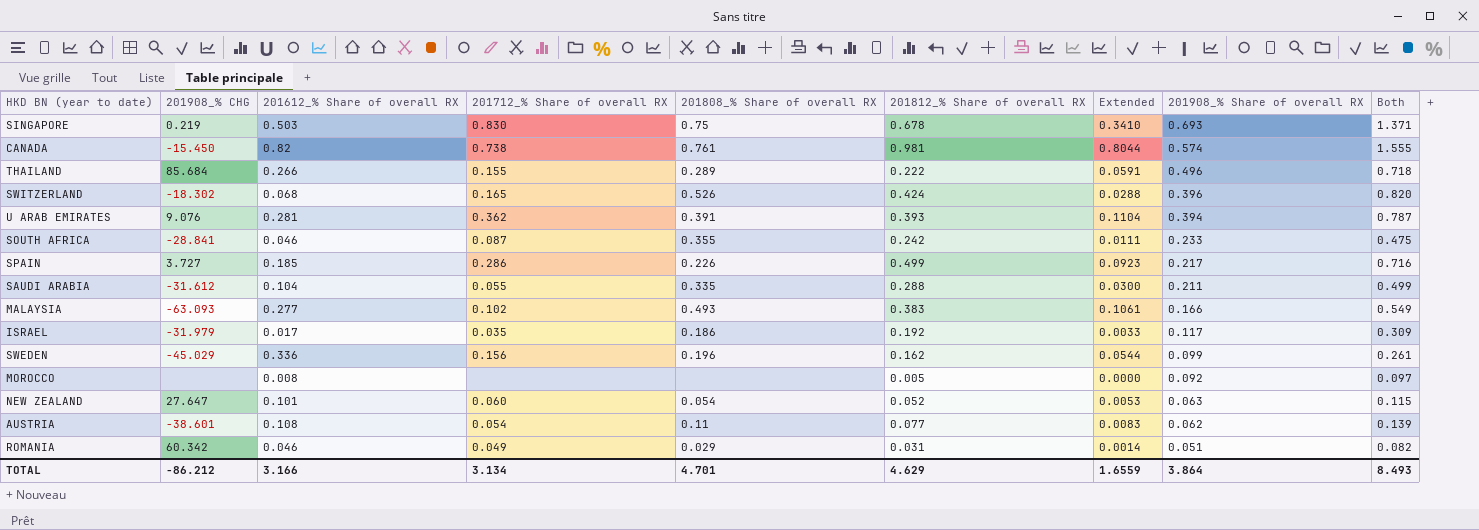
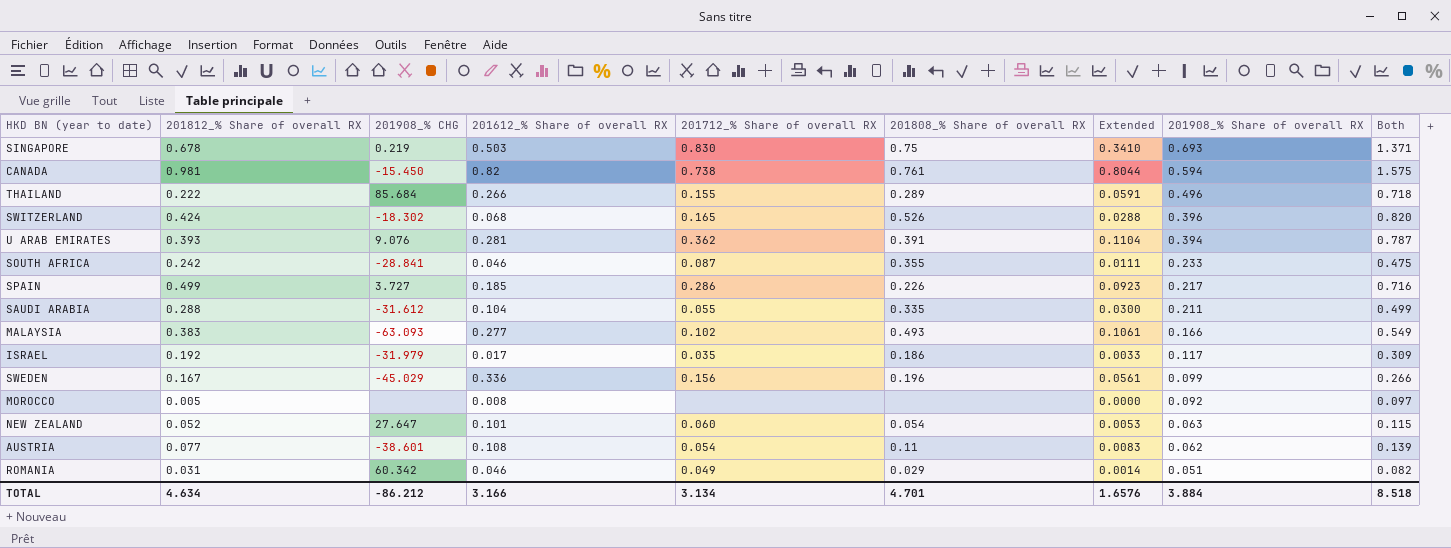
column 201812_% Share of overall RX | position: 6 -> 2
CANADA | 201908_% Share of overall RX: 0.574 -> 0.594
CANADA | Both: 1.555 -> 1.575
SWEDEN | 201812_% Share of overall RX: 0.162 -> 0.167
SWEDEN | Extended: 0.0544 -> 0.0561
SWEDEN | Both: 0.261 -> 0.266
TOTAL | 201812_% Share of overall RX: 4.629 -> 4.634
TOTAL | Extended: 1.6559 -> 1.6576
TOTAL | 201908_% Share of overall RX: 3.864 -> 3.884
TOTAL | Both: 8.493 -> 8.518

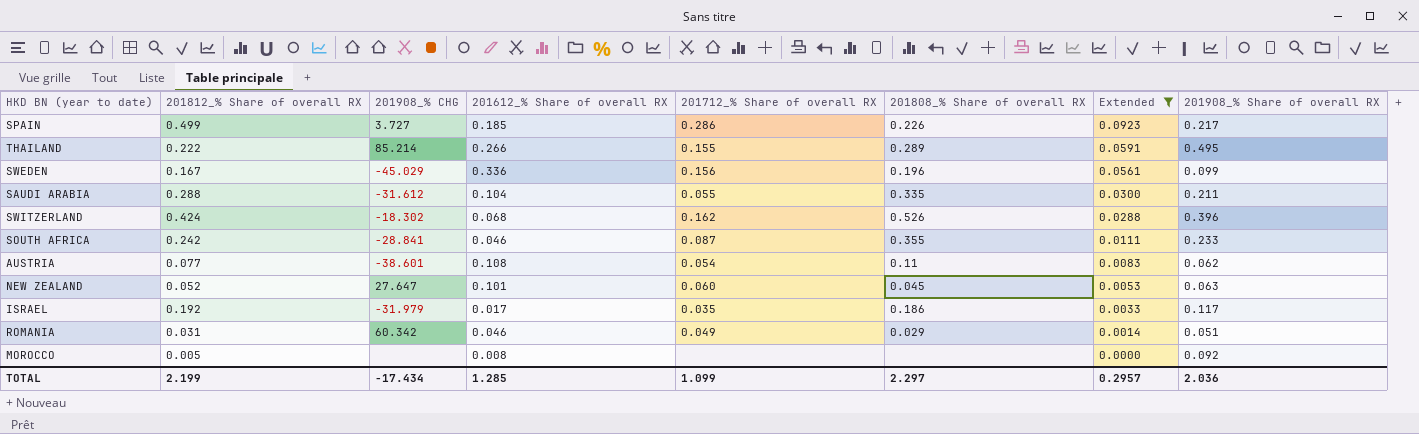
filter: none -> Extended <= 0.0923
row order: 201908_% Share of overall RX descending -> Extended descending
column Both | formula: [201812_% Share of overall RX] + [201908_% Share of overall RX] -> none
THAILAND | 201908_% CHG: 85.684 -> 85.214
THAILAND | 201908_% Share of overall RX: 0.496 -> 0.495
SWITZERLAND | 201712_% Share of overall RX: 0.165 -> 0.162
NEW ZEALAND | 201808_% Share of overall RX: 0.054 -> 0.045
TOTAL | 201812_% Share of overall RX: 4.634 -> 2.199
TOTAL | 201908_% CHG: -86.212 -> -17.434
TOTAL | 201612_% Share of overall RX: 3.166 -> 1.285
TOTAL | 201712_% Share of overall RX: 3.134 -> 1.099
TOTAL | 201808_% Share of overall RX: 4.701 -> 2.297
TOTAL | Extended: 1.6576 -> 0.2957
TOTAL | 201908_% Share of overall RX: 3.884 -> 2.036

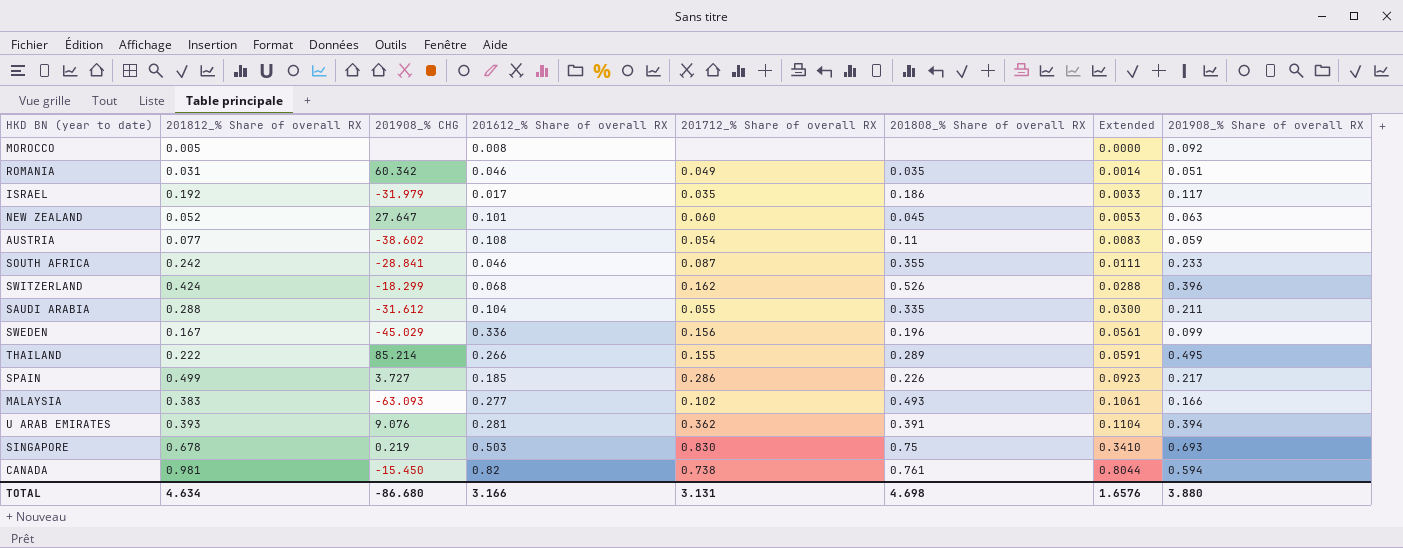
filter: Extended <= 0.0923 -> none
row order: Extended descending -> Extended ascending
ROMANIA | 201808_% Share of overall RX: 0.029 -> 0.035
AUSTRIA | 201908_% CHG: -38.601 -> -38.602
AUSTRIA | 201908_% Share of overall RX: 0.062 -> 0.059
SWITZERLAND | 201908_% CHG: -18.302 -> -18.299
TOTAL | 201812_% Share of overall RX: 2.199 -> 4.634
TOTAL | 201908_% CHG: -17.434 -> -86.680
TOTAL | 201612_% Share of overall RX: 1.285 -> 3.166
TOTAL | 201712_% Share of overall RX: 1.099 -> 3.131
TOTAL | 201808_% Share of overall RX: 2.297 -> 4.698
TOTAL | Extended: 0.2957 -> 1.6576
TOTAL | 201908_% Share of overall RX: 2.036 -> 3.880

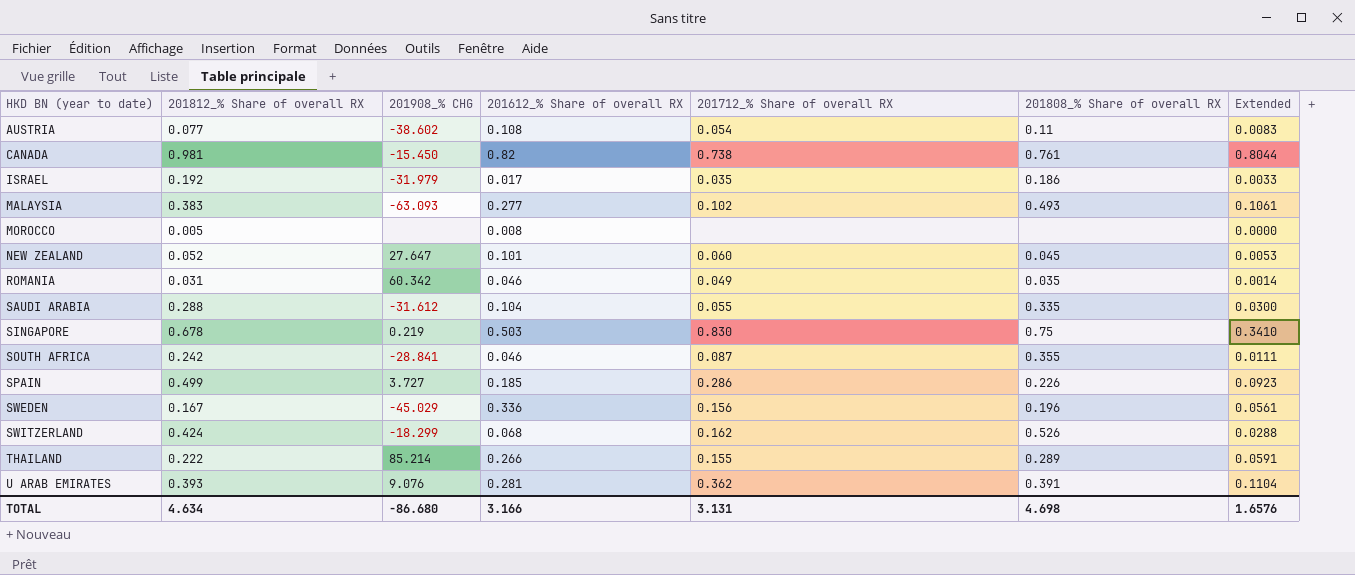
row order: Extended ascending -> HKD BN (year to date) ascending
column 201908_% Share of overall RX | position: 8 -> none

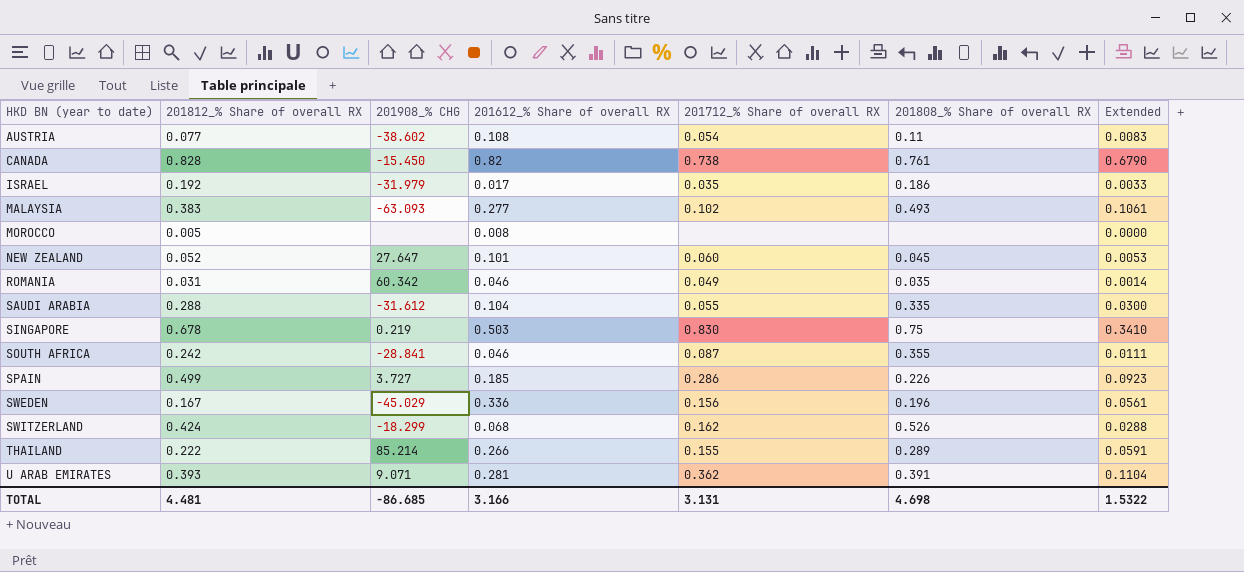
CANADA | 201812_% Share of overall RX: 0.981 -> 0.828
CANADA | Extended: 0.8044 -> 0.6790
U ARAB EMIRATES | 201908_% CHG: 9.076 -> 9.071
TOTAL | 201812_% Share of overall RX: 4.634 -> 4.481
TOTAL | 201908_% CHG: -86.680 -> -86.685
TOTAL | Extended: 1.6576 -> 1.5322

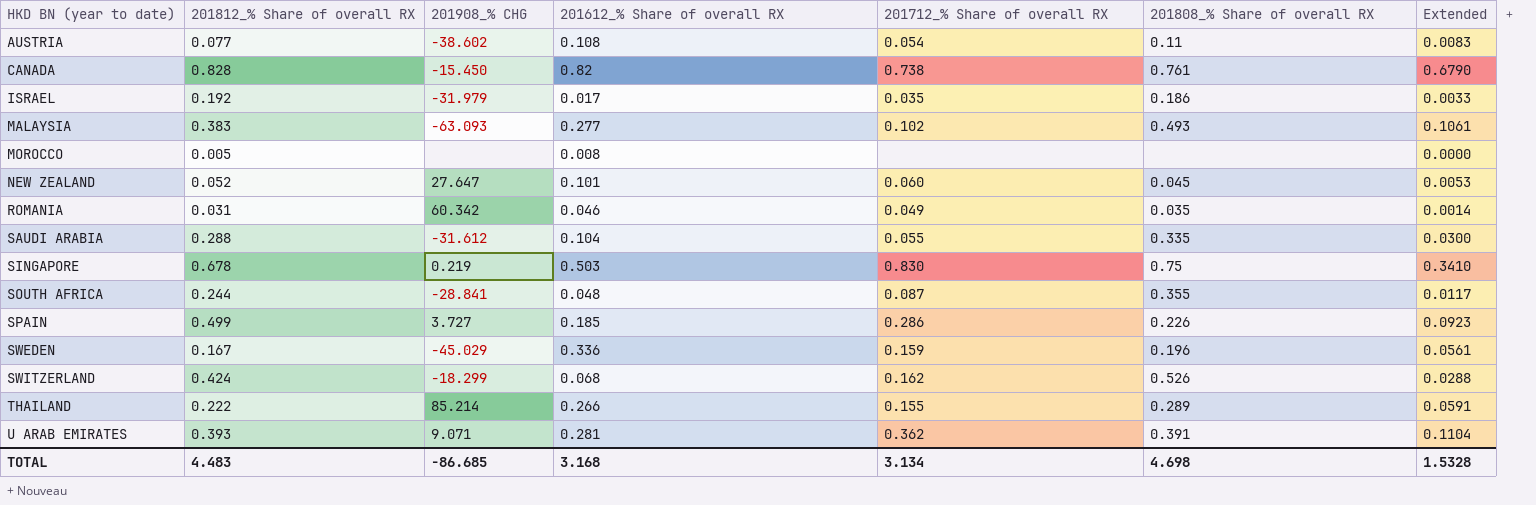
SOUTH AFRICA | 201812_% Share of overall RX: 0.242 -> 0.244
SOUTH AFRICA | 201612_% Share of overall RX: 0.046 -> 0.048
SOUTH AFRICA | Extended: 0.0111 -> 0.0117
SWEDEN | 201712_% Share of overall RX: 0.156 -> 0.159
TOTAL | 201812_% Share of overall RX: 4.481 -> 4.483
TOTAL | 201612_% Share of overall RX: 3.166 -> 3.168
TOTAL | 201712_% Share of overall RX: 3.131 -> 3.134
TOTAL | Extended: 1.5322 -> 1.5328

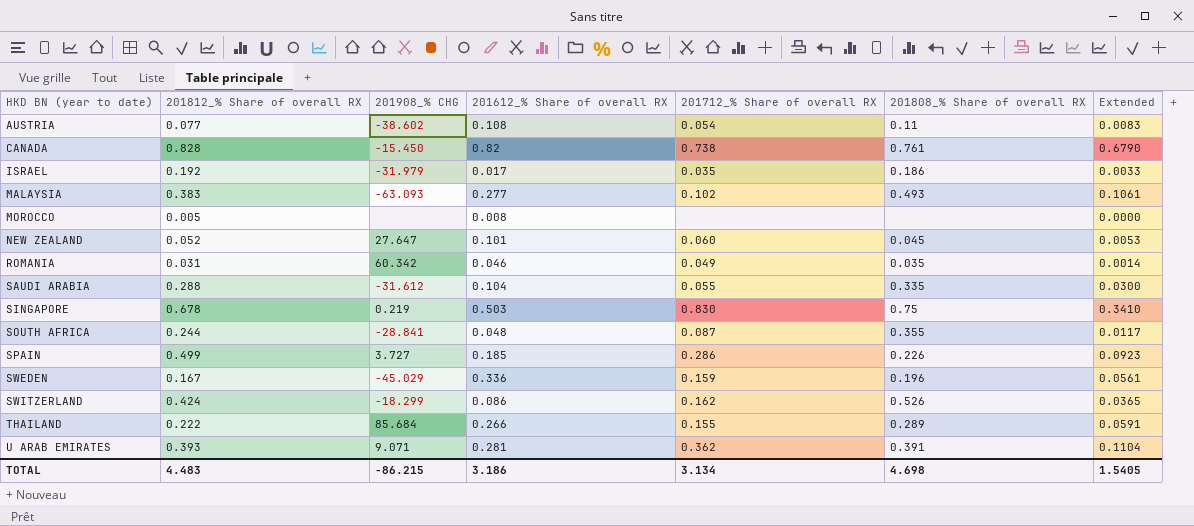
SWITZERLAND | 201612_% Share of overall RX: 0.068 -> 0.086
SWITZERLAND | Extended: 0.0288 -> 0.0365
THAILAND | 201908_% CHG: 85.214 -> 85.684
TOTAL | 201908_% CHG: -86.685 -> -86.215
TOTAL | 201612_% Share of overall RX: 3.168 -> 3.186
TOTAL | Extended: 1.5328 -> 1.5405

